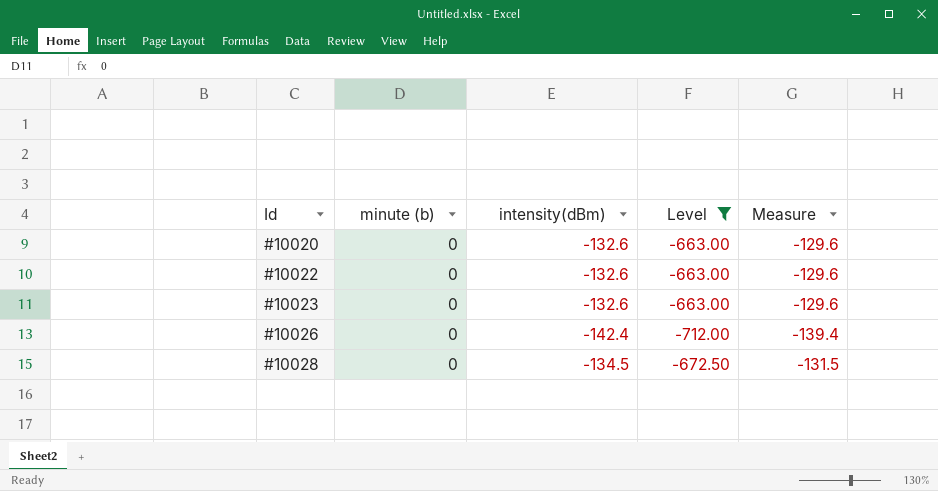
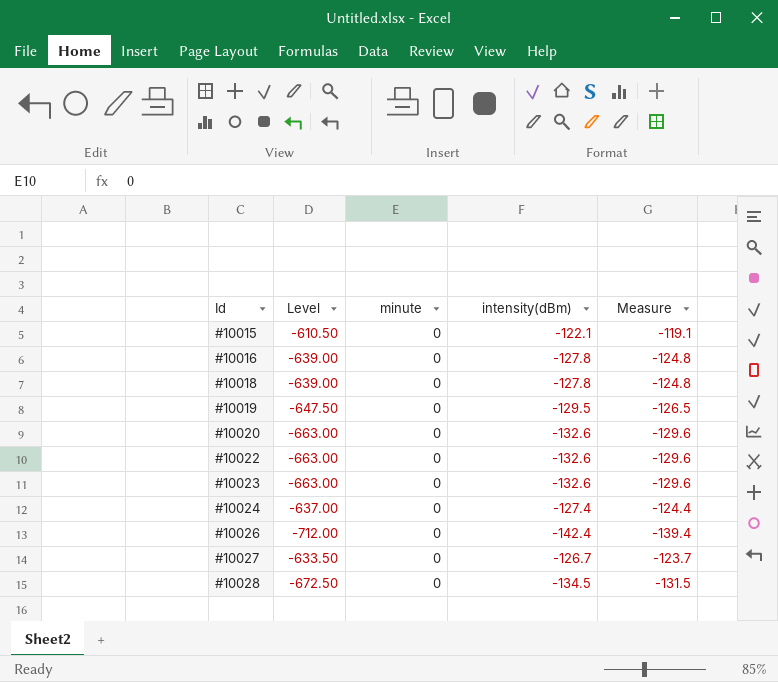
filter: Level <= -663.00 -> none
column Level | position: 4 -> 2
column name: minute (b) -> minute

